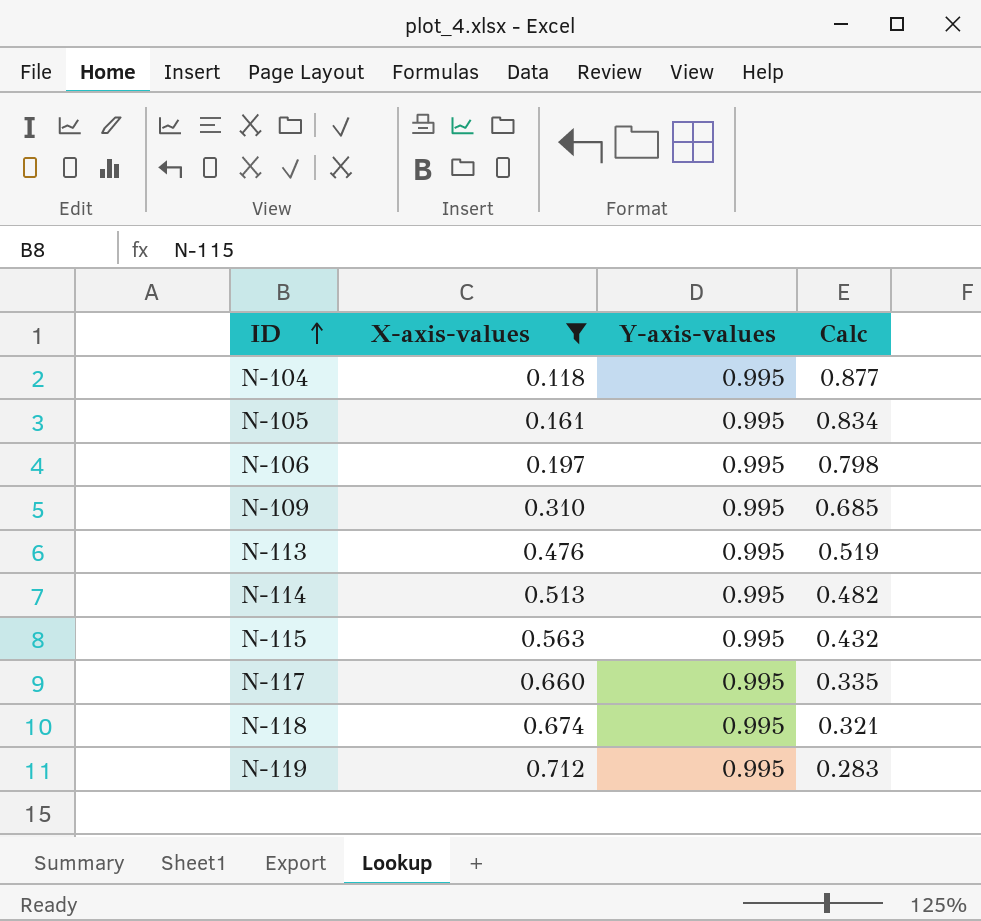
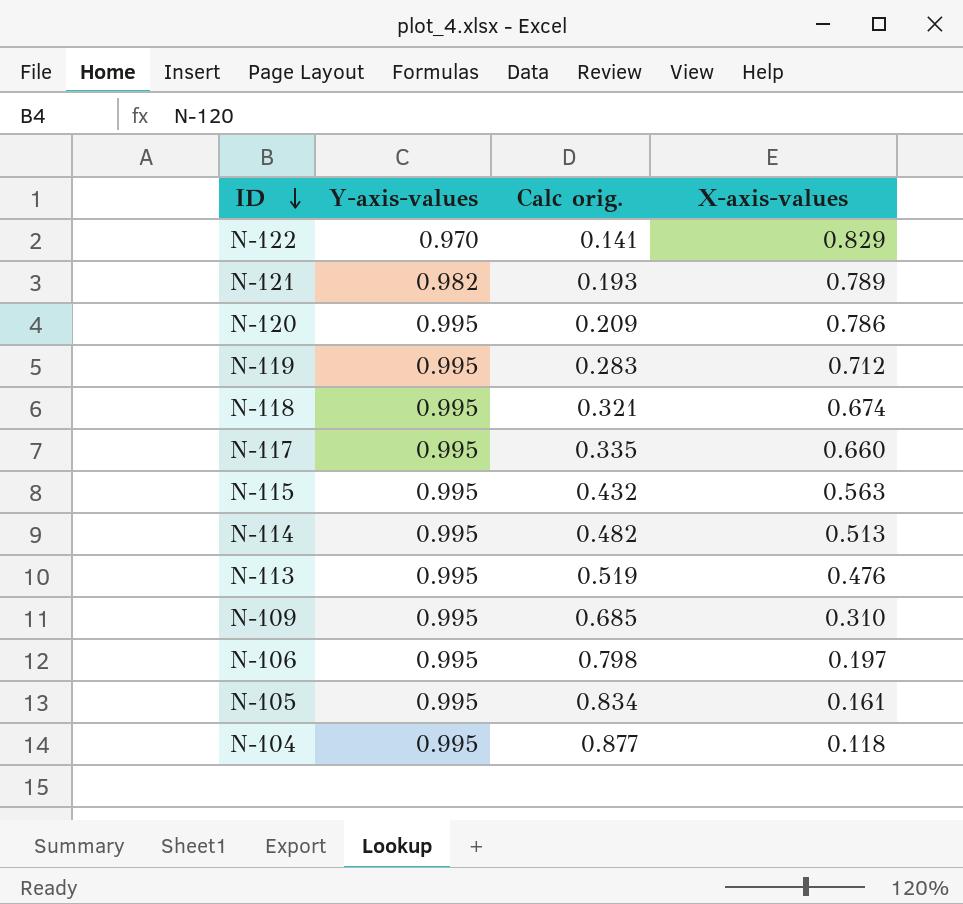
filter: X-axis-values <= 0.712 -> none
row order: ID ascending -> ID descending
column name: Calc -> Calc orig.
column X-axis-values | position: 2 -> 4

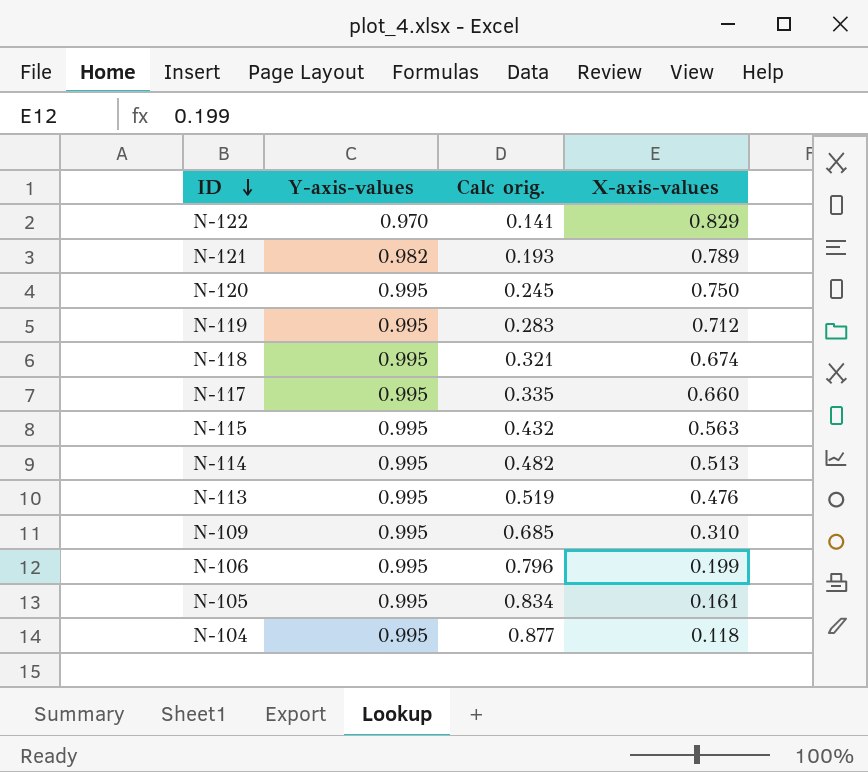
N-120 | Calc orig.: 0.209 -> 0.245
N-120 | X-axis-values: 0.786 -> 0.750
N-106 | Calc orig.: 0.798 -> 0.796
N-106 | X-axis-values: 0.197 -> 0.199

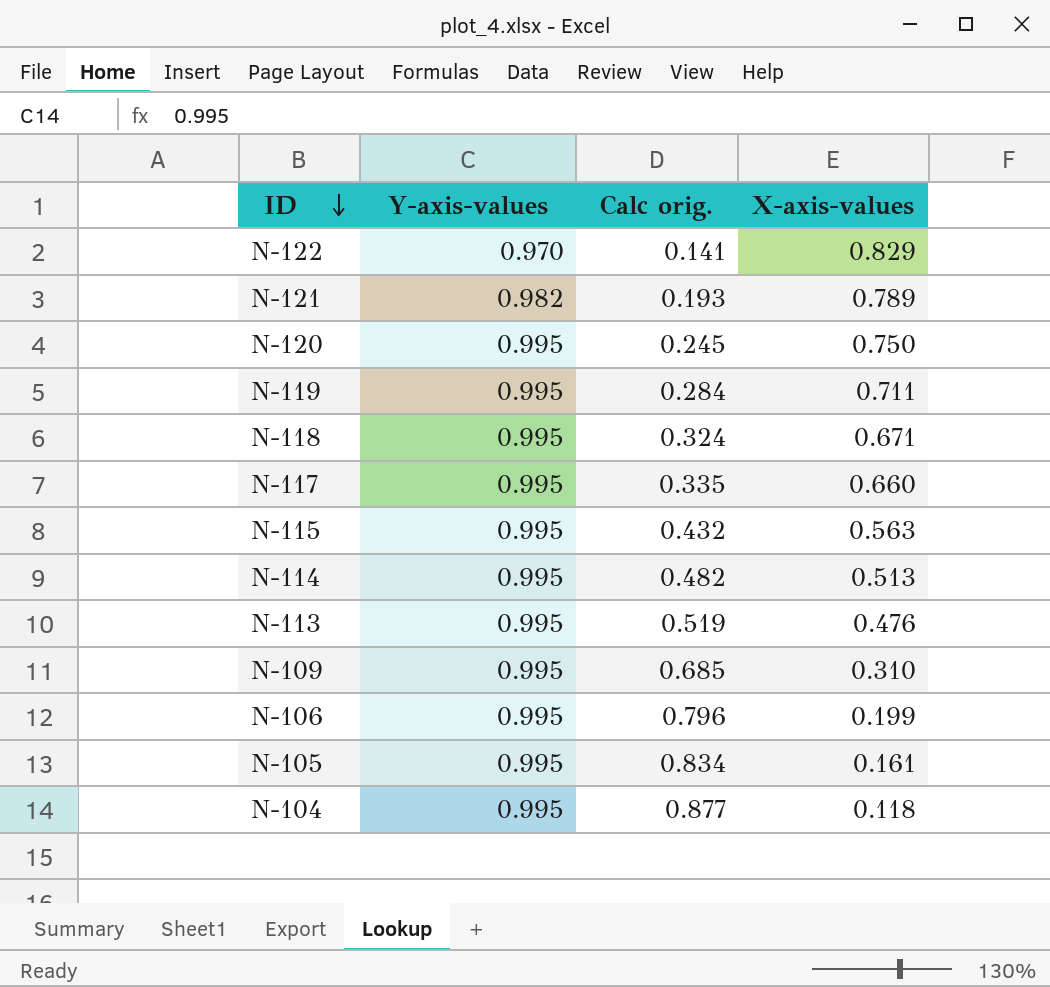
N-119 | Calc orig.: 0.283 -> 0.284
N-119 | X-axis-values: 0.712 -> 0.711
N-118 | Calc orig.: 0.321 -> 0.324
N-118 | X-axis-values: 0.674 -> 0.671

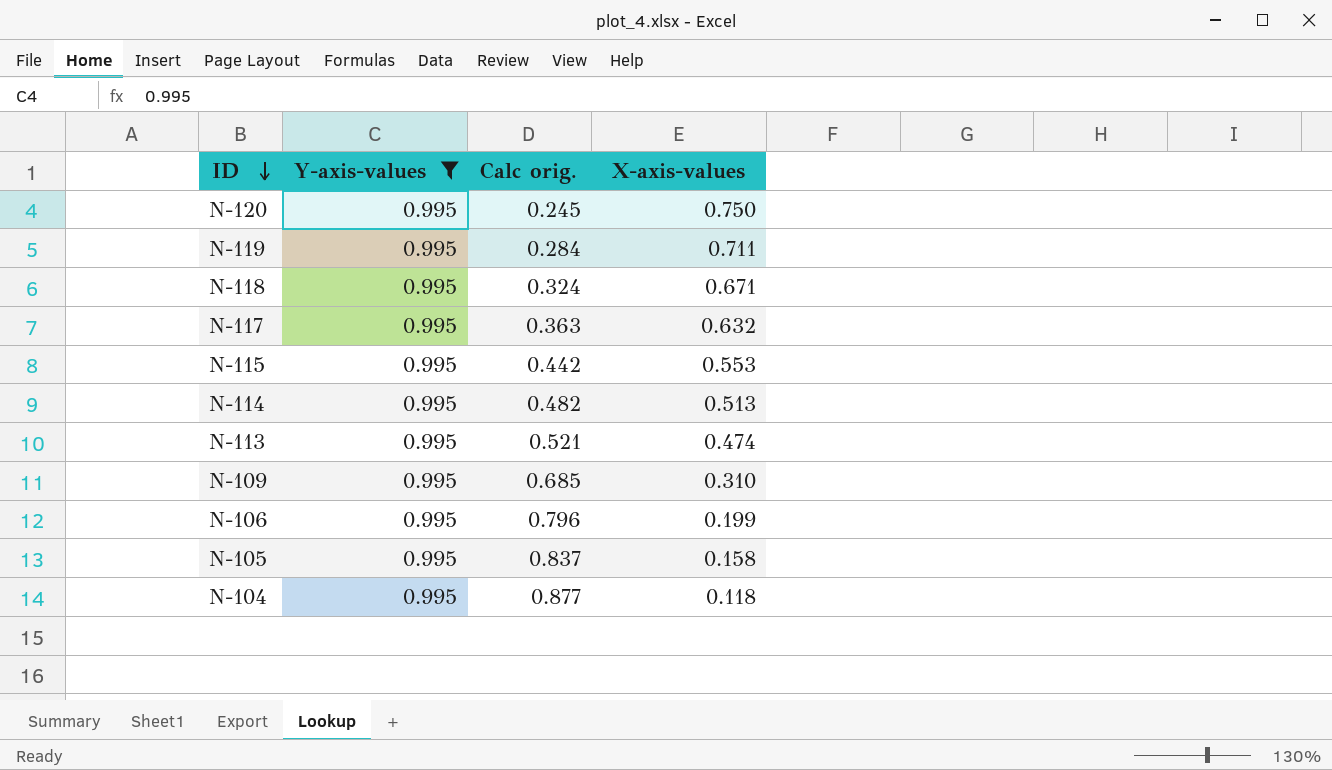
filter: none -> Y-axis-values = 0.995
N-117 | Calc orig.: 0.335 -> 0.363
N-117 | X-axis-values: 0.660 -> 0.632
N-115 | Calc orig.: 0.432 -> 0.442
N-115 | X-axis-values: 0.563 -> 0.553
N-113 | Calc orig.: 0.519 -> 0.521
N-113 | X-axis-values: 0.476 -> 0.474
N-105 | Calc orig.: 0.834 -> 0.837
N-105 | X-axis-values: 0.161 -> 0.158

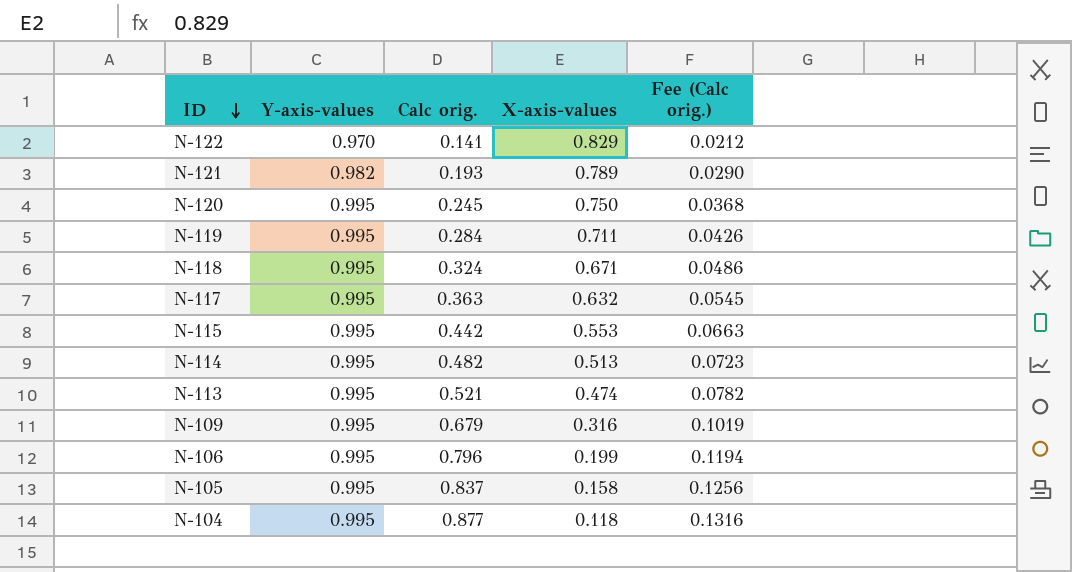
filter: Y-axis-values = 0.995 -> none
column Fee (Calc orig.) | formula: none -> [Calc orig.] * 0.15
N-109 | Calc orig.: 0.685 -> 0.679
N-109 | X-axis-values: 0.310 -> 0.316

